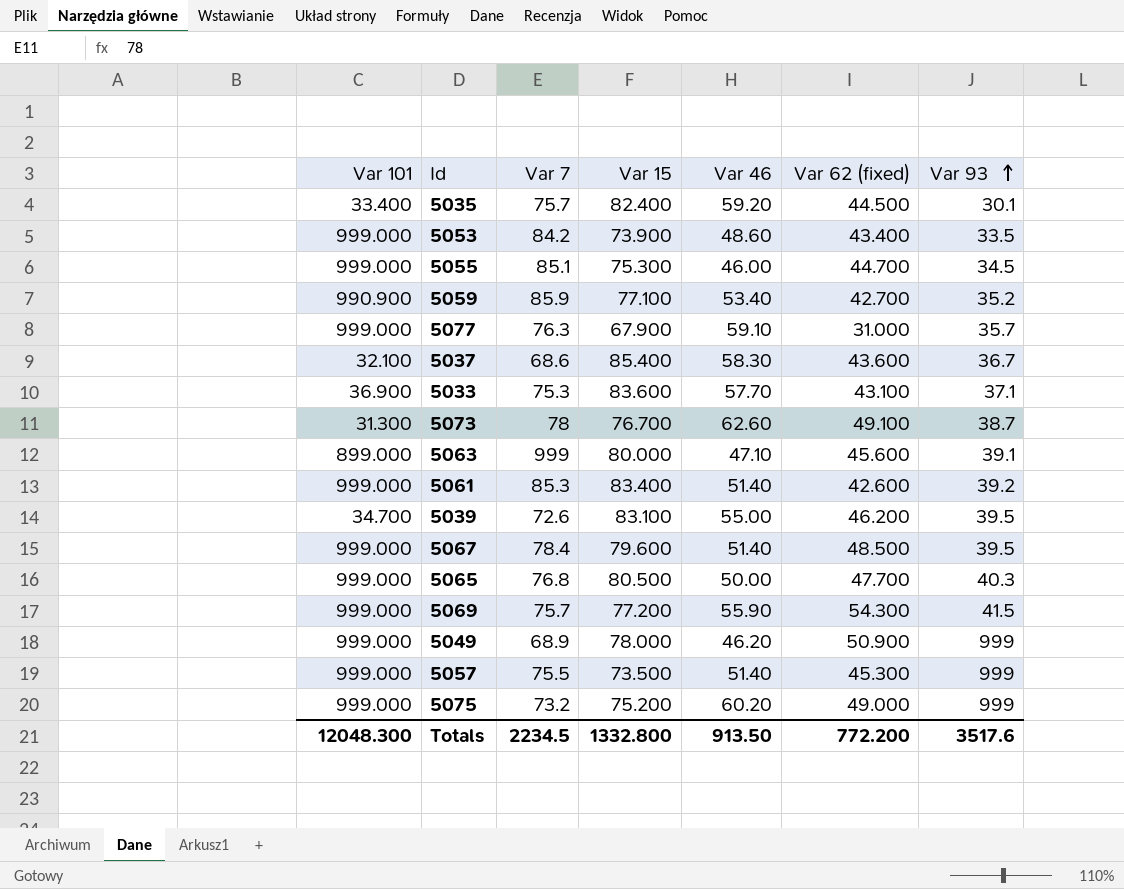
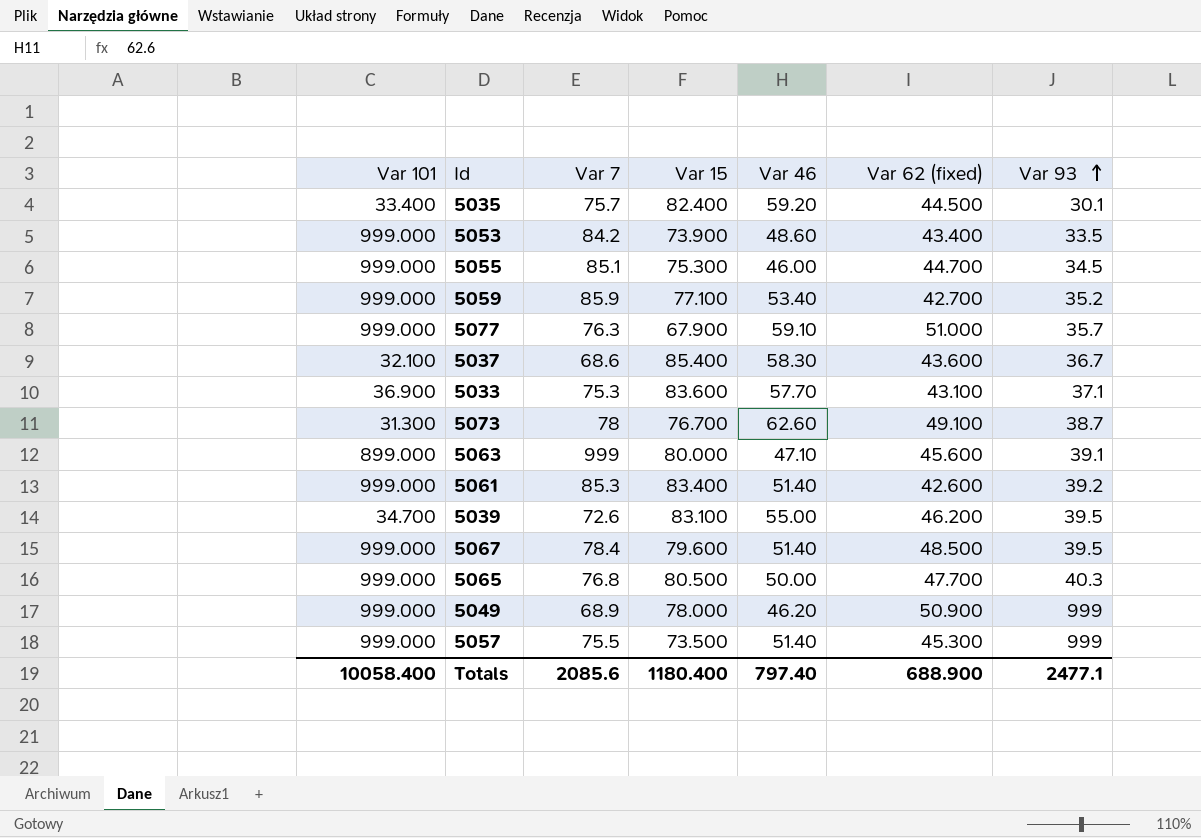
row 5069: 999.000 | 75.7 | 77.200 | 55.90 | 54.300 | 41.5 -> none
row 5075: 999.000 | 73.2 | 75.200 | 60.20 | 49.000 | 999 -> none
5059 | Var 101: 990.900 -> 999.000
5077 | Var 62 (fixed): 31.000 -> 51.000
Totals | Var 101: 12048.300 -> 10058.400
Totals | Var 7: 2234.5 -> 2085.6
Totals | Var 15: 1332.800 -> 1180.400
Totals | Var 46: 913.50 -> 797.40
Totals | Var 62 (fixed): 772.200 -> 688.900
Totals | Var 93: 3517.6 -> 2477.1

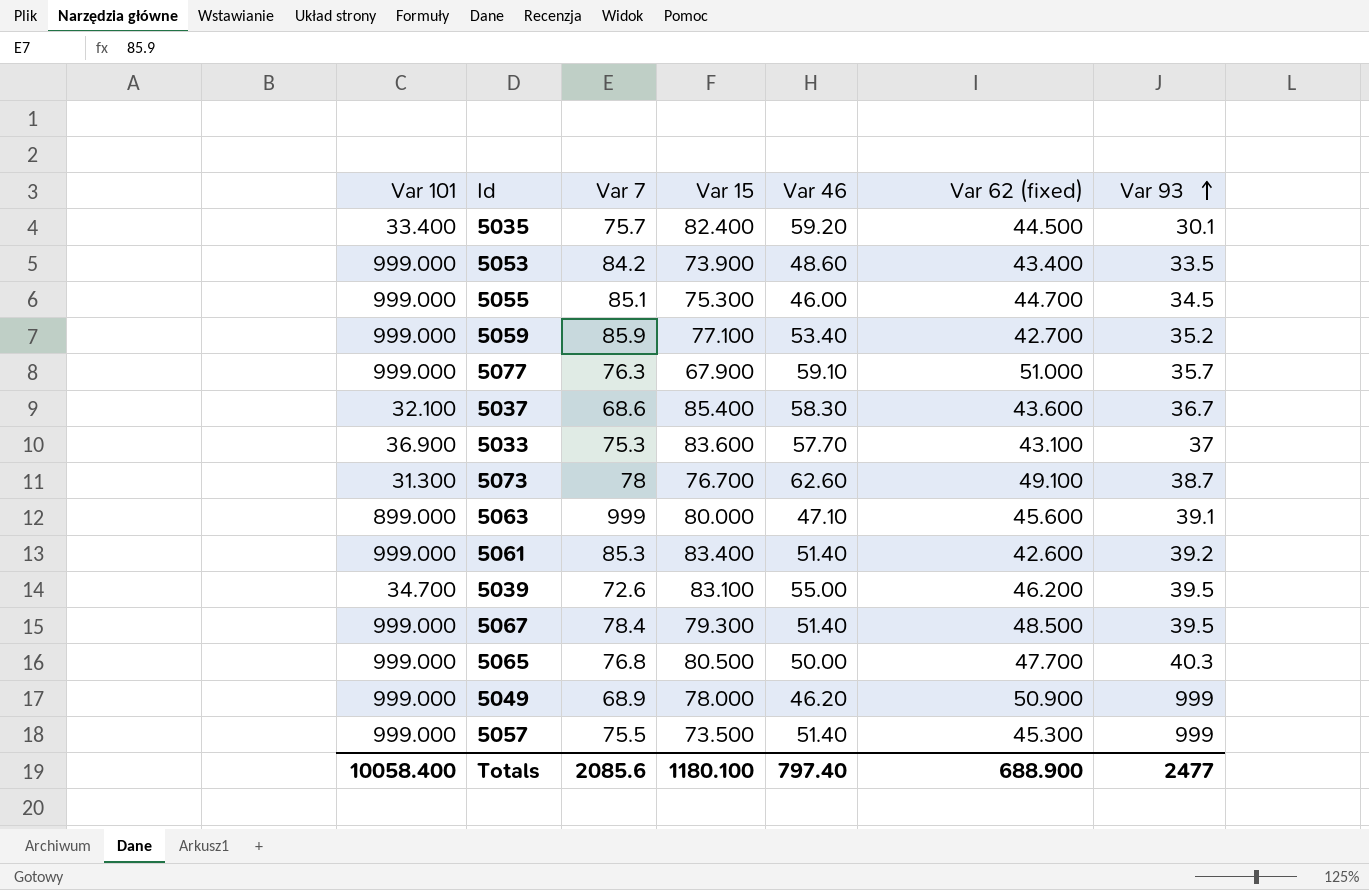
5033 | Var 93: 37.1 -> 37
5067 | Var 15: 79.600 -> 79.300
Totals | Var 15: 1180.400 -> 1180.100
Totals | Var 93: 2477.1 -> 2477

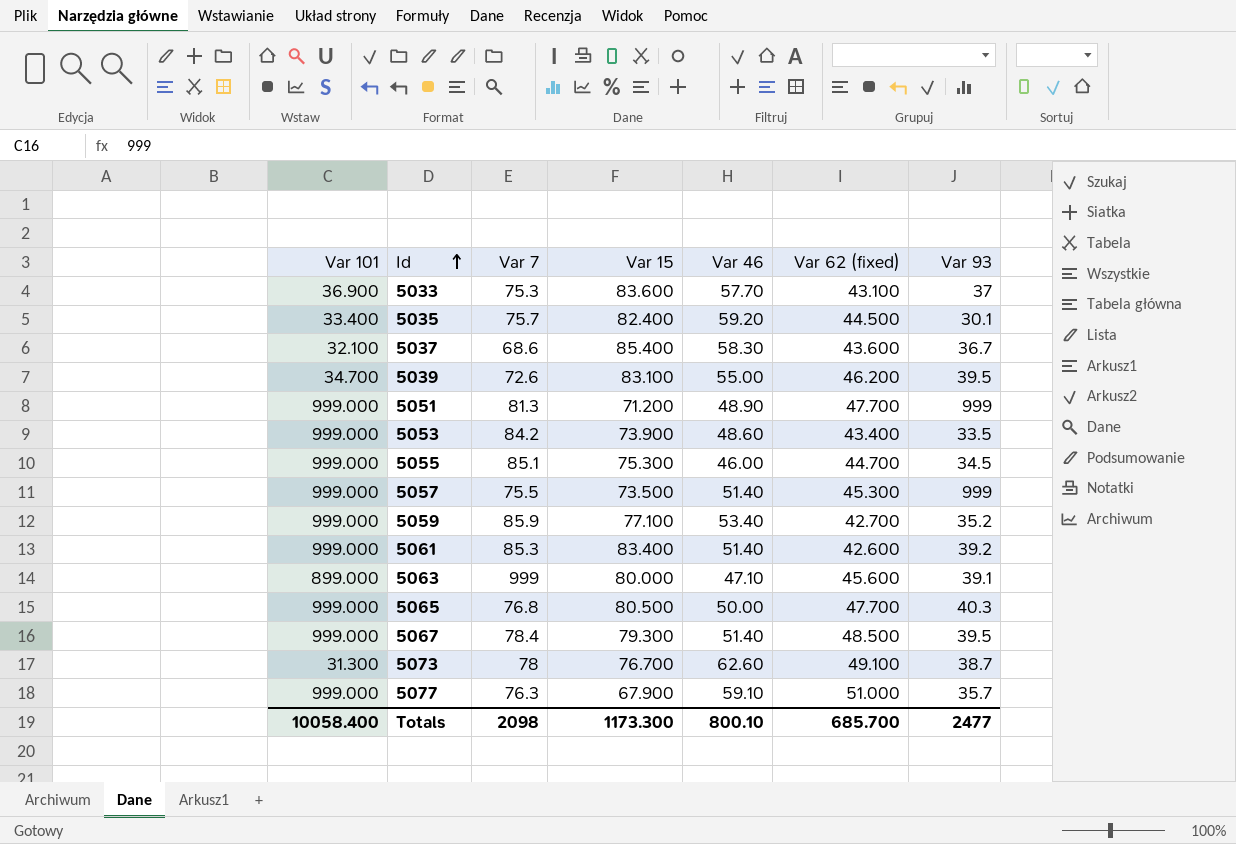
row order: Var 93 ascending -> Id ascending
row 5049: 999.000 | 68.9 | 78.000 | 46.20 | 50.900 | 999 -> none
row 5051: none -> 999.000 | 81.3 | 71.200 | 48.90 | 47.700 | 999
Totals | Var 7: 2085.6 -> 2098
Totals | Var 15: 1180.100 -> 1173.300
Totals | Var 46: 797.40 -> 800.10
Totals | Var 62 (fixed): 688.900 -> 685.700

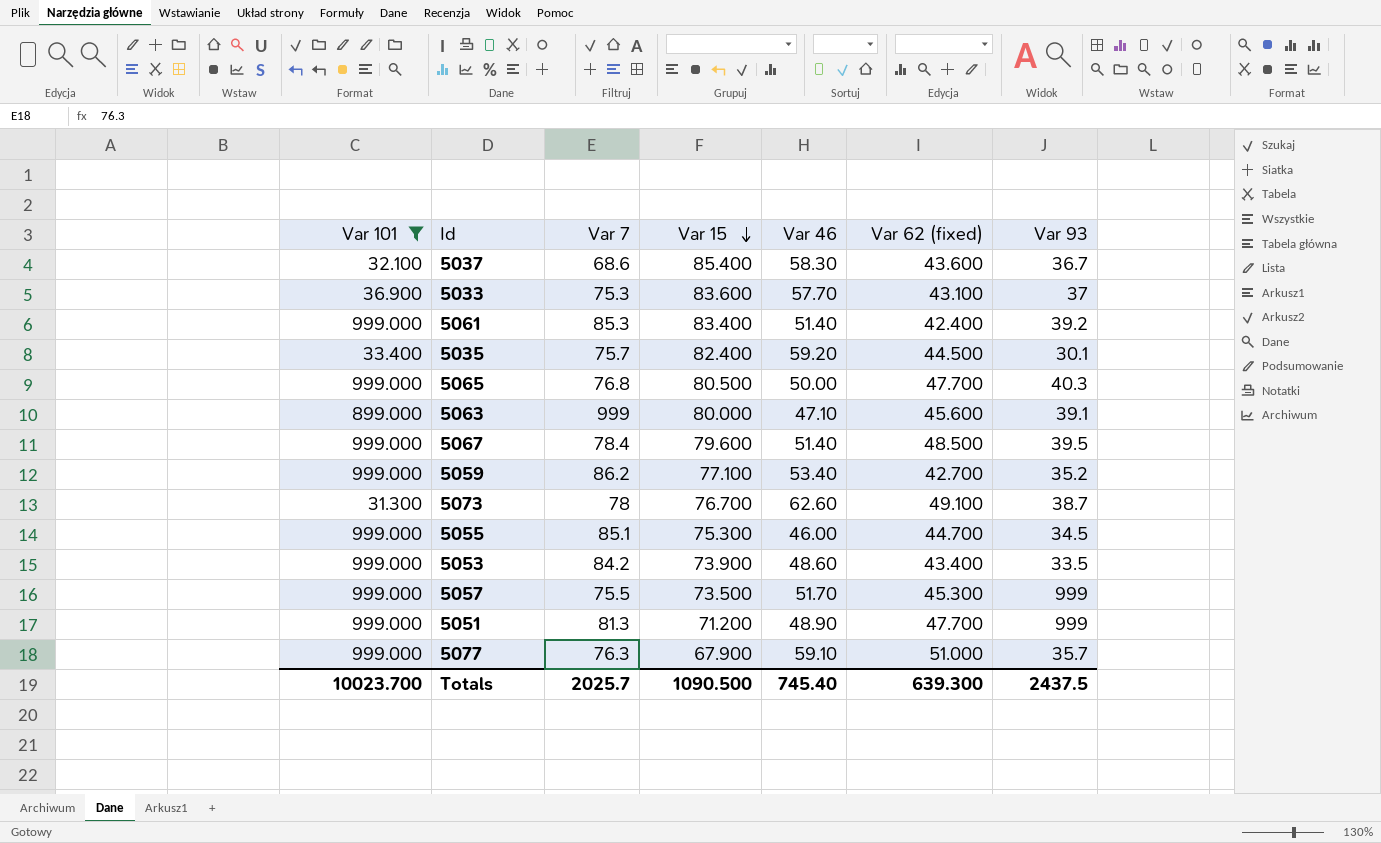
filter: none -> Var 101 != 34.700
row order: Id ascending -> Var 15 descending
5061 | Var 62 (fixed): 42.600 -> 42.400
5067 | Var 15: 79.300 -> 79.600
5059 | Var 7: 85.9 -> 86.2
5057 | Var 46: 51.40 -> 51.70
Totals | Var 101: 10058.400 -> 10023.700
Totals | Var 7: 2098 -> 2025.7
Totals | Var 15: 1173.300 -> 1090.500
Totals | Var 46: 800.10 -> 745.40
Totals | Var 62 (fixed): 685.700 -> 639.300
Totals | Var 93: 2477 -> 2437.5

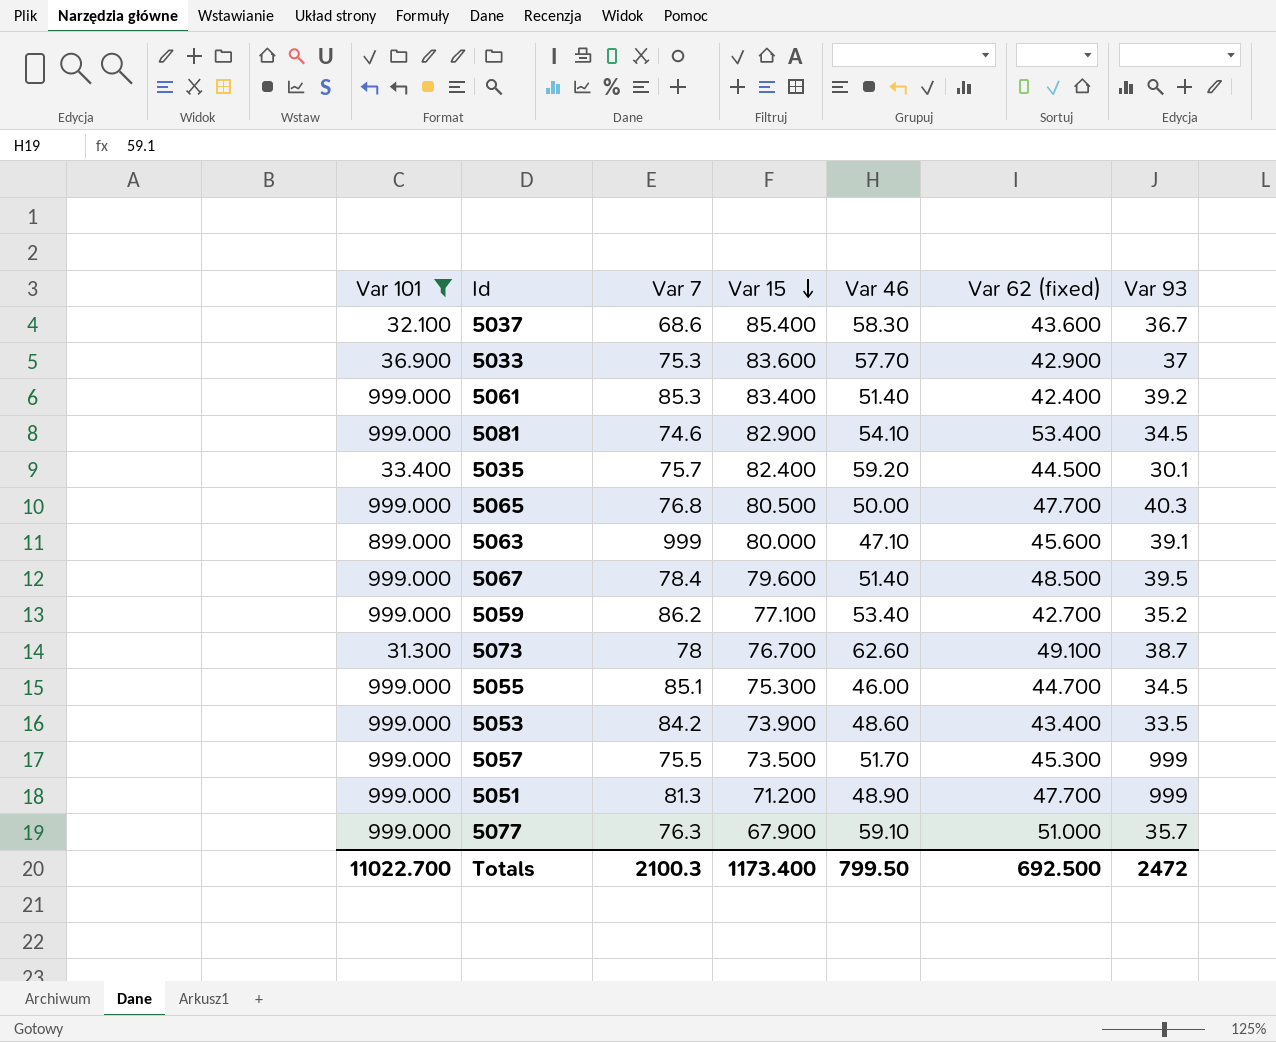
5033 | Var 62 (fixed): 43.100 -> 42.900
row 5081: none -> 999.000 | 74.6 | 82.900 | 54.10 | 53.400 | 34.5
Totals | Var 101: 10023.700 -> 11022.700
Totals | Var 7: 2025.7 -> 2100.3
Totals | Var 15: 1090.500 -> 1173.400
Totals | Var 46: 745.40 -> 799.50
Totals | Var 62 (fixed): 639.300 -> 692.500
Totals | Var 93: 2437.5 -> 2472

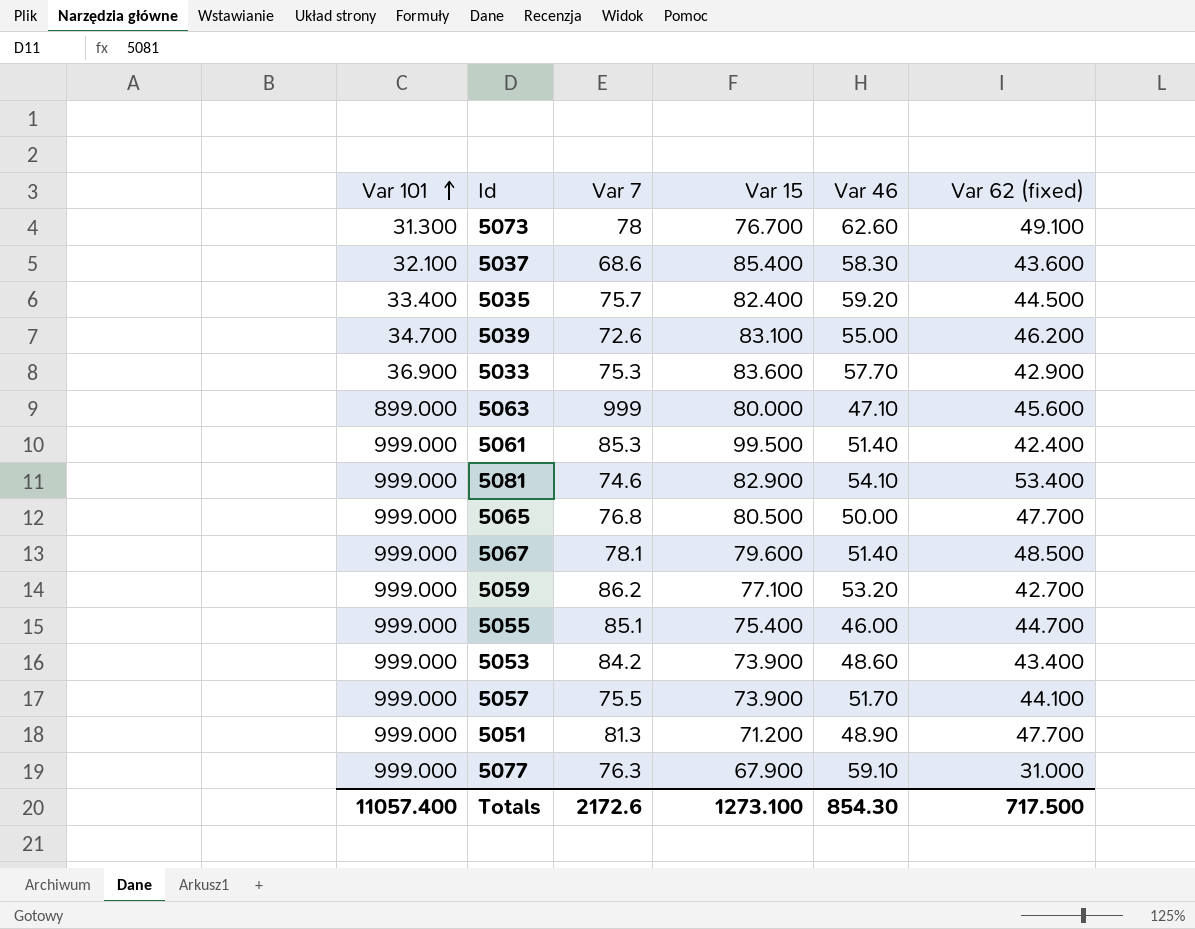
filter: Var 101 != 34.700 -> none
row order: Var 15 descending -> Var 101 ascending
column Var 93 | position: 7 -> none
5061 | Var 15: 83.400 -> 99.500
5067 | Var 7: 78.4 -> 78.1
5059 | Var 46: 53.40 -> 53.20
5055 | Var 15: 75.300 -> 75.400
5057 | Var 15: 73.500 -> 73.900
5057 | Var 62 (fixed): 45.300 -> 44.100
5077 | Var 62 (fixed): 51.000 -> 31.000
Totals | Var 101: 11022.700 -> 11057.400
Totals | Var 7: 2100.3 -> 2172.6
Totals | Var 15: 1173.400 -> 1273.100
Totals | Var 46: 799.50 -> 854.30
Totals | Var 62 (fixed): 692.500 -> 717.500

